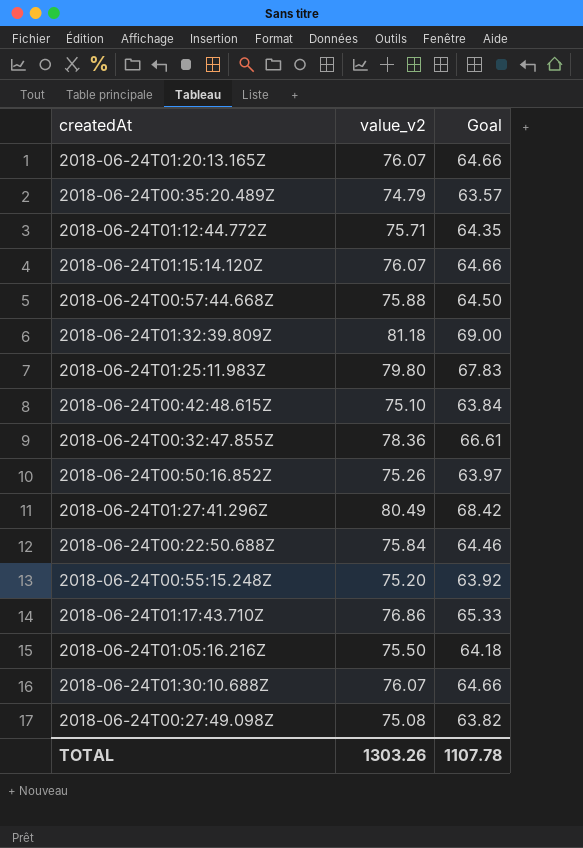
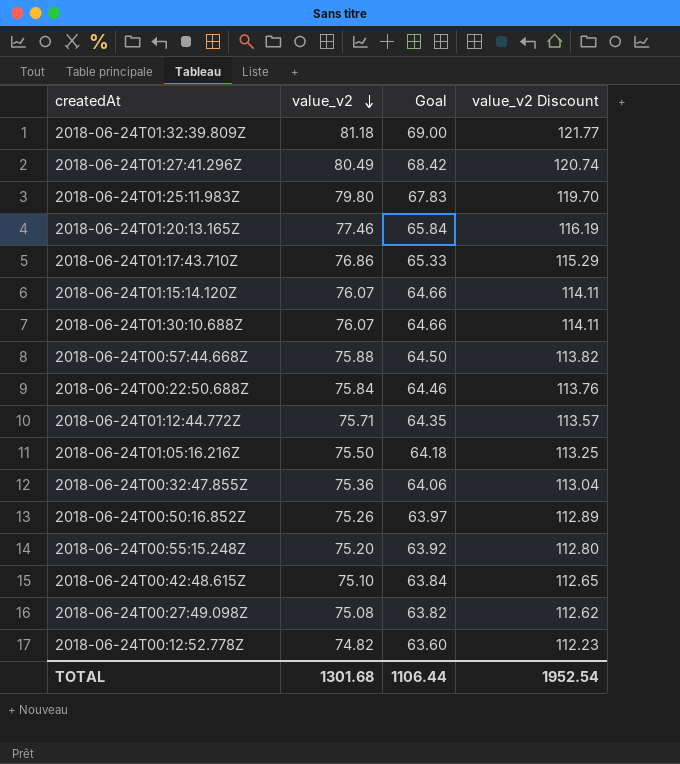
row order: none -> value_v2 descending
column value_v2 Discount | formula: none -> [value_v2] * 1.5
row 2018-06-24T00:35:20.489Z: 74.79 | 63.57 -> none
2018-06-24T01:20:13.165Z | value_v2: 76.07 -> 77.46
2018-06-24T01:20:13.165Z | Goal: 64.66 -> 65.84
2018-06-24T00:32:47.855Z | value_v2: 78.36 -> 75.36
2018-06-24T00:32:47.855Z | Goal: 66.61 -> 64.06
row 2018-06-24T00:12:52.778Z: none -> 74.82 | 63.60 | 112.23
TOTAL | value_v2: 1303.26 -> 1301.68
TOTAL | Goal: 1107.78 -> 1106.44

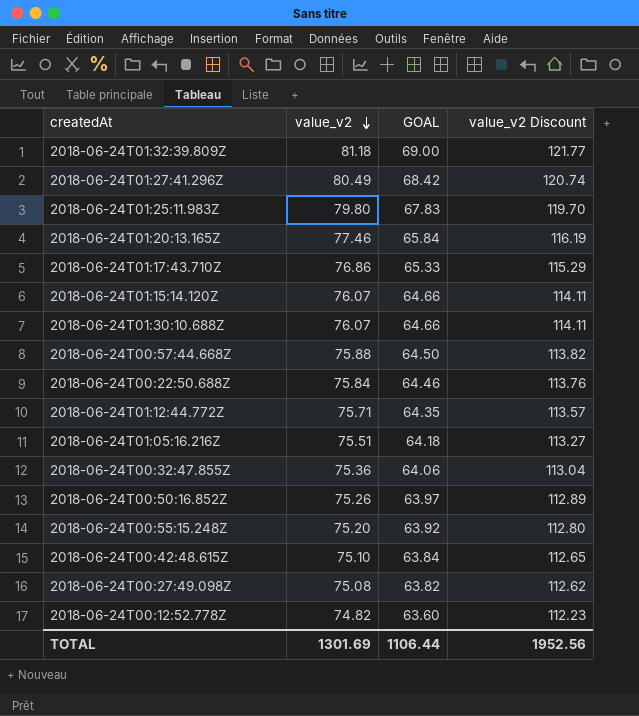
column name: Goal -> GOAL
2018-06-24T01:05:16.216Z | value_v2: 75.50 -> 75.51
2018-06-24T01:05:16.216Z | value_v2 Discount: 113.25 -> 113.27
TOTAL | value_v2: 1301.68 -> 1301.69
TOTAL | value_v2 Discount: 1952.54 -> 1952.56

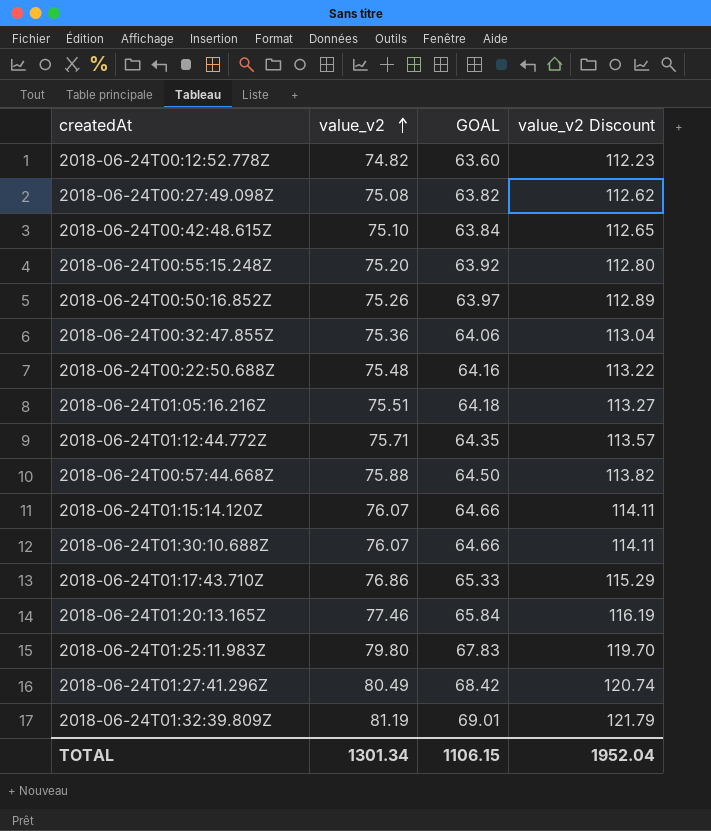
row order: value_v2 descending -> value_v2 ascending
2018-06-24T00:22:50.688Z | value_v2: 75.84 -> 75.48
2018-06-24T00:22:50.688Z | GOAL: 64.46 -> 64.16
2018-06-24T00:22:50.688Z | value_v2 Discount: 113.76 -> 113.22
2018-06-24T01:32:39.809Z | value_v2: 81.18 -> 81.19
2018-06-24T01:32:39.809Z | GOAL: 69.00 -> 69.01
2018-06-24T01:32:39.809Z | value_v2 Discount: 121.77 -> 121.79
TOTAL | value_v2: 1301.69 -> 1301.34
TOTAL | GOAL: 1106.44 -> 1106.15
TOTAL | value_v2 Discount: 1952.56 -> 1952.04

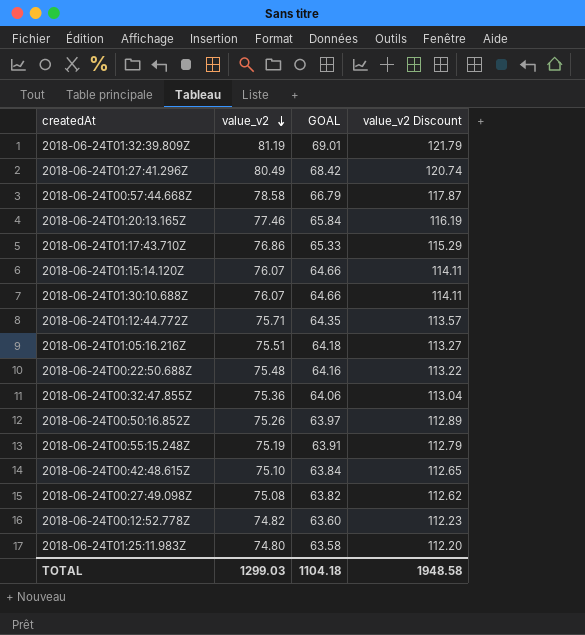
row order: value_v2 ascending -> value_v2 descending
2018-06-24T00:57:44.668Z | value_v2: 75.88 -> 78.58
2018-06-24T00:57:44.668Z | GOAL: 64.50 -> 66.79
2018-06-24T00:57:44.668Z | value_v2 Discount: 113.82 -> 117.87
2018-06-24T00:55:15.248Z | value_v2: 75.20 -> 75.19
2018-06-24T00:55:15.248Z | GOAL: 63.92 -> 63.91
2018-06-24T00:55:15.248Z | value_v2 Discount: 112.80 -> 112.79
2018-06-24T01:25:11.983Z | value_v2: 79.80 -> 74.80
2018-06-24T01:25:11.983Z | GOAL: 67.83 -> 63.58
2018-06-24T01:25:11.983Z | value_v2 Discount: 119.70 -> 112.20
TOTAL | value_v2: 1301.34 -> 1299.03
TOTAL | GOAL: 1106.15 -> 1104.18
TOTAL | value_v2 Discount: 1952.04 -> 1948.58

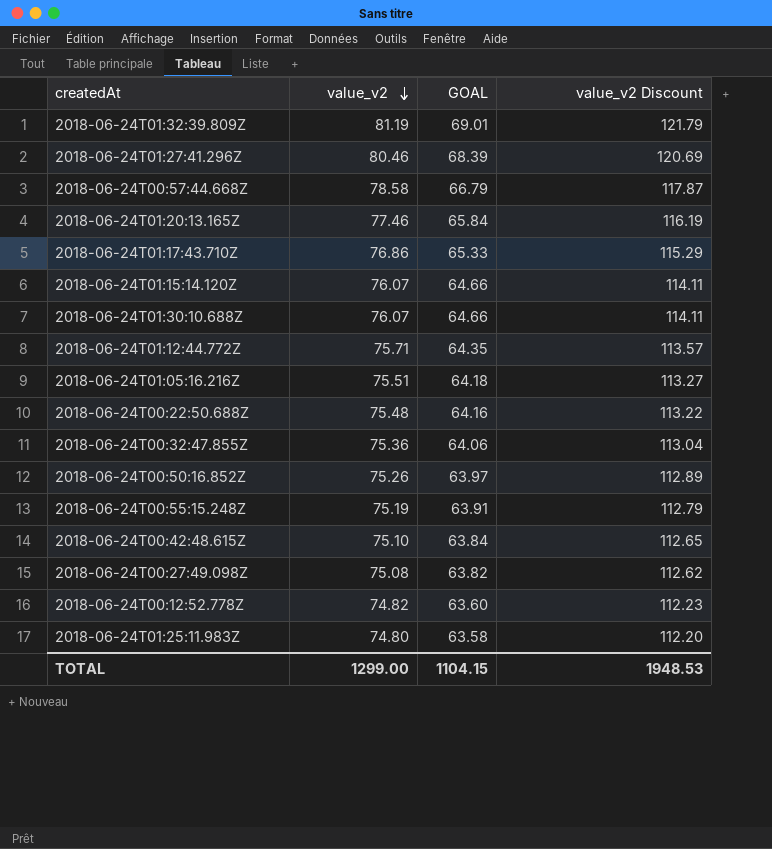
2018-06-24T01:27:41.296Z | value_v2: 80.49 -> 80.46
2018-06-24T01:27:41.296Z | GOAL: 68.42 -> 68.39
2018-06-24T01:27:41.296Z | value_v2 Discount: 120.74 -> 120.69
TOTAL | value_v2: 1299.03 -> 1299.00
TOTAL | GOAL: 1104.18 -> 1104.15
TOTAL | value_v2 Discount: 1948.58 -> 1948.53

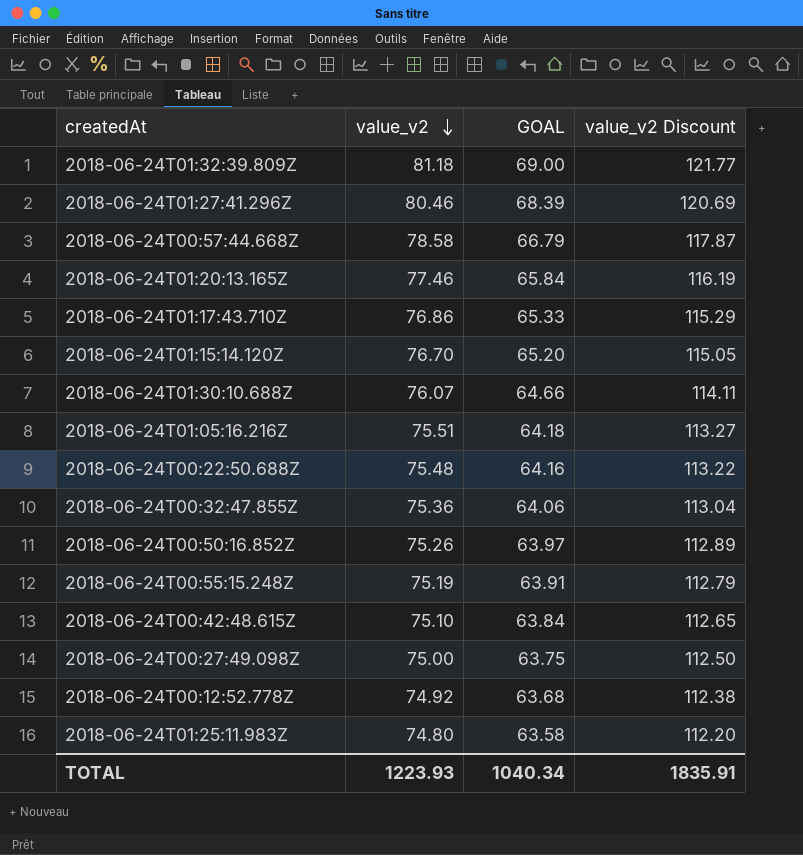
row 2018-06-24T01:12:44.772Z: 75.71 | 64.35 | 113.57 -> none
2018-06-24T01:32:39.809Z | value_v2: 81.19 -> 81.18
2018-06-24T01:32:39.809Z | GOAL: 69.01 -> 69.00
2018-06-24T01:32:39.809Z | value_v2 Discount: 121.79 -> 121.77
2018-06-24T01:15:14.120Z | value_v2: 76.07 -> 76.70
2018-06-24T01:15:14.120Z | GOAL: 64.66 -> 65.20
2018-06-24T01:15:14.120Z | value_v2 Discount: 114.11 -> 115.05
2018-06-24T00:27:49.098Z | value_v2: 75.08 -> 75.00
2018-06-24T00:27:49.098Z | GOAL: 63.82 -> 63.75
2018-06-24T00:27:49.098Z | value_v2 Discount: 112.62 -> 112.50
2018-06-24T00:12:52.778Z | value_v2: 74.82 -> 74.92
2018-06-24T00:12:52.778Z | GOAL: 63.60 -> 63.68
2018-06-24T00:12:52.778Z | value_v2 Discount: 112.23 -> 112.38
TOTAL | value_v2: 1299.00 -> 1223.93
TOTAL | GOAL: 1104.15 -> 1040.34
TOTAL | value_v2 Discount: 1948.53 -> 1835.91

